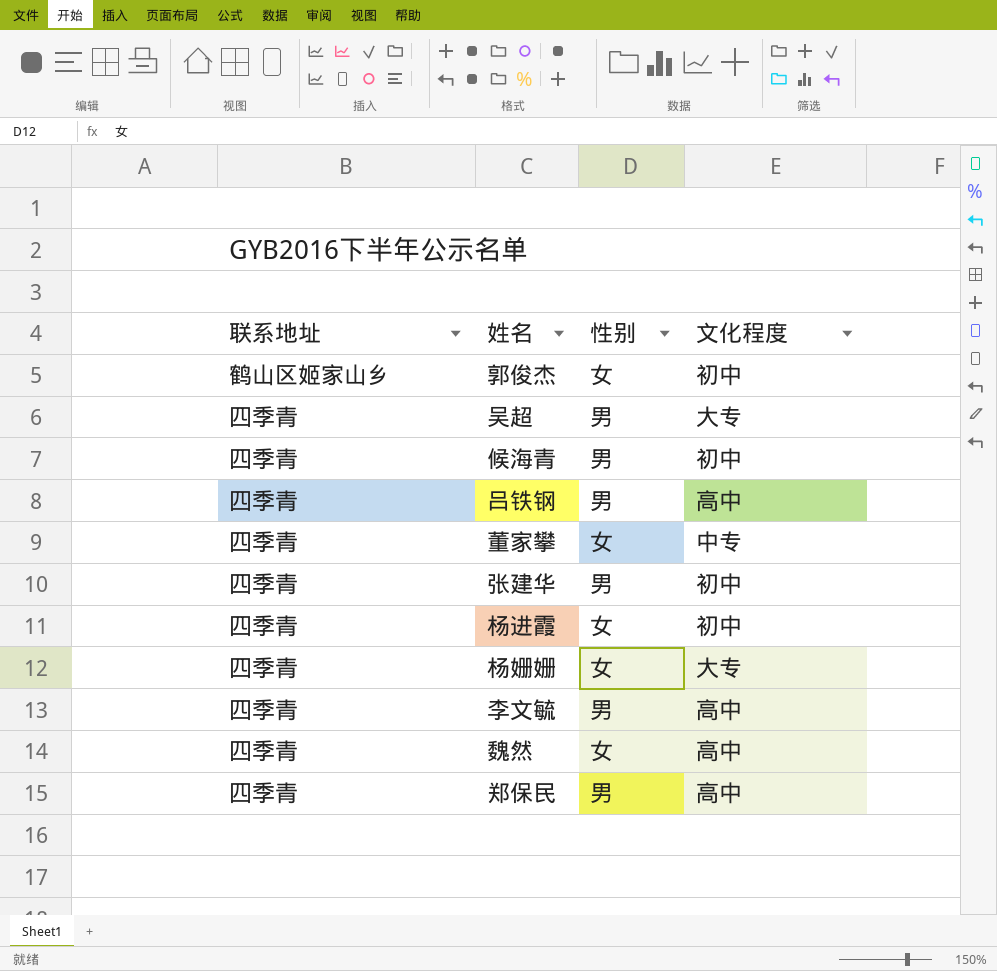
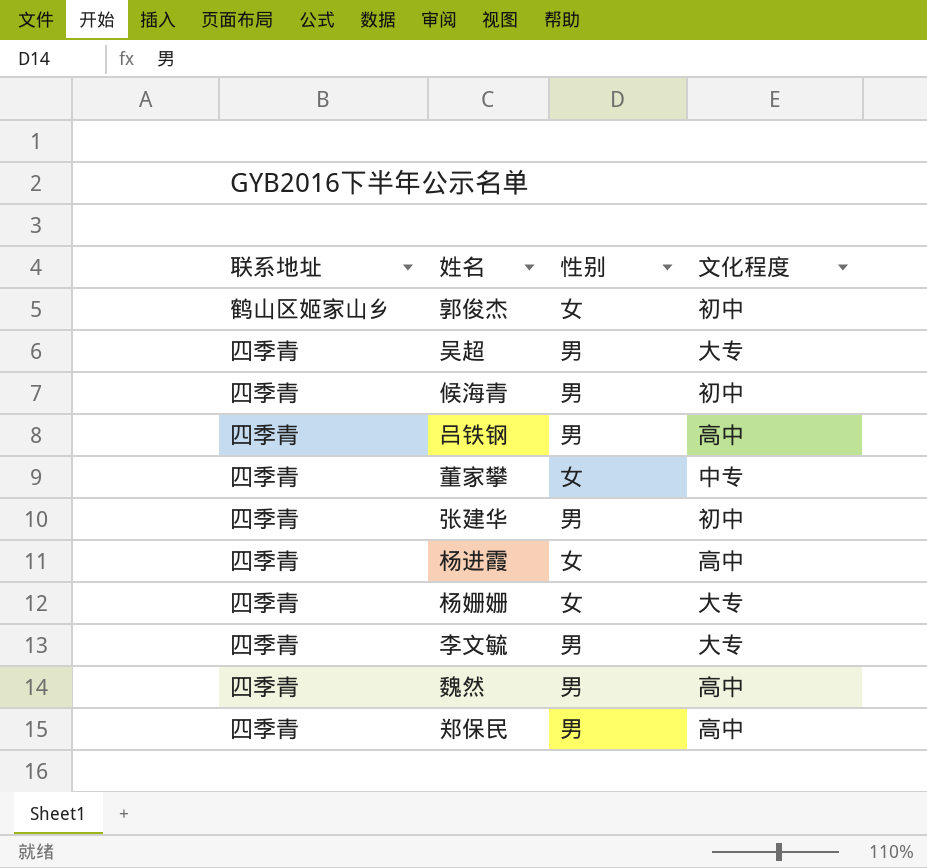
杨进霞 | 文化程度: 初中 -> 高中
李文毓 | 文化程度: 高中 -> 大专
魏然 | 性别: 女 -> 男

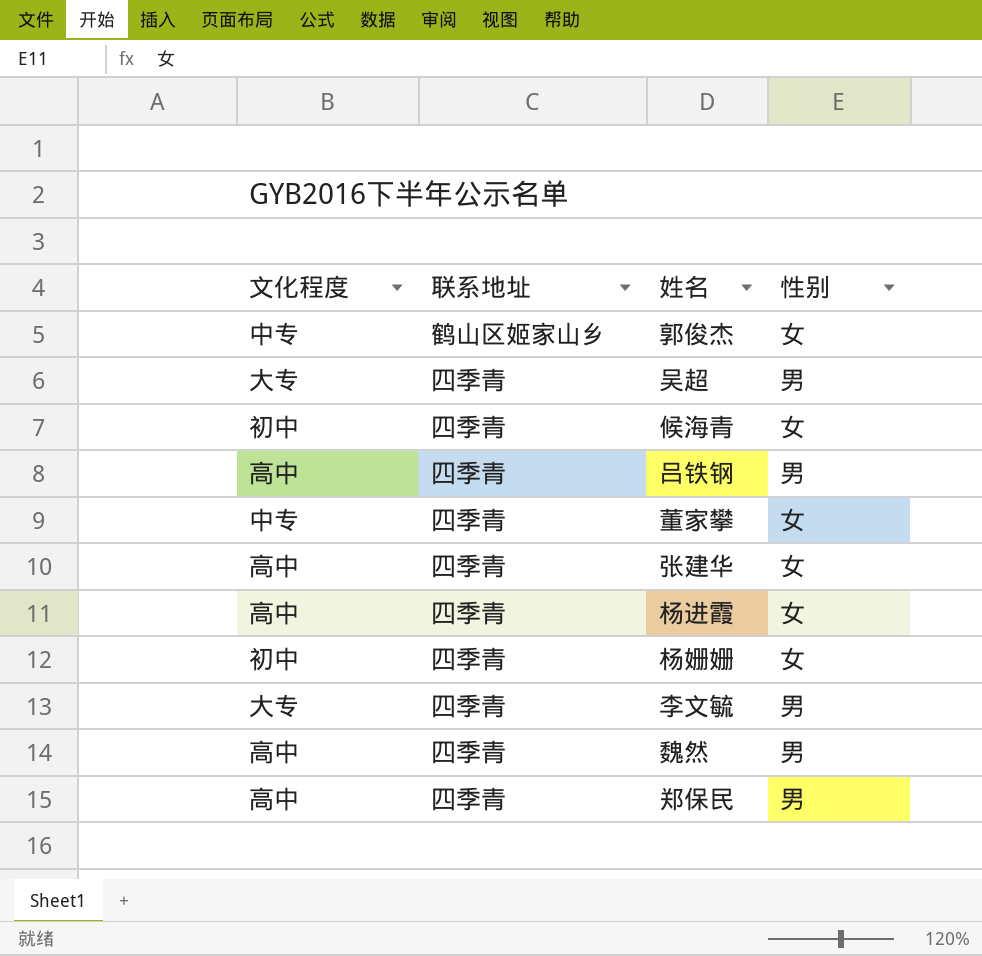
column 文化程度 | position: 4 -> 1
郭俊杰 | 文化程度: 初中 -> 中专
候海青 | 性别: 男 -> 女
张建华 | 文化程度: 初中 -> 高中
张建华 | 性别: 男 -> 女
杨姗姗 | 文化程度: 大专 -> 初中

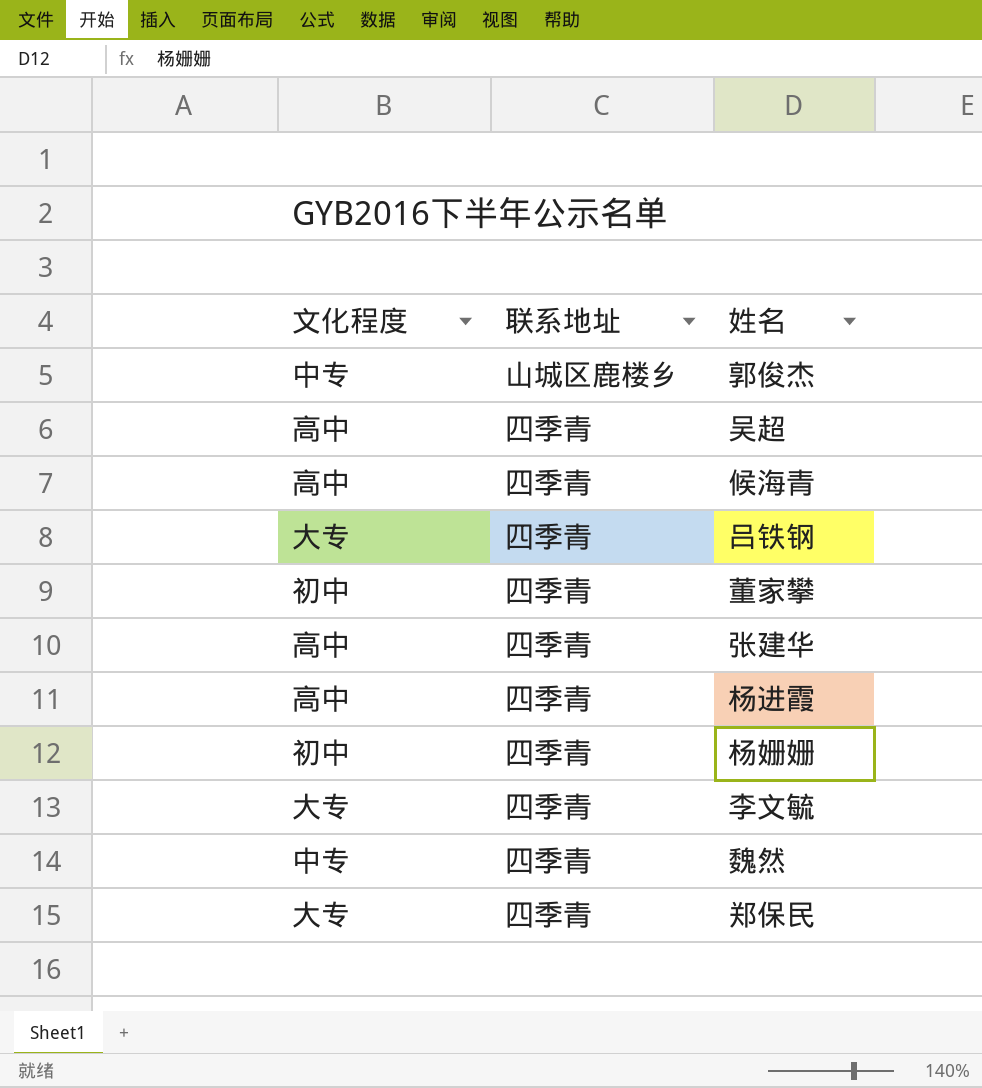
column 性别 | position: 4 -> none
郭俊杰 | 联系地址: 鹤山区姬家山乡 -> 山城区鹿楼乡
吴超 | 文化程度: 大专 -> 高中
候海青 | 文化程度: 初中 -> 高中
吕铁钢 | 文化程度: 高中 -> 大专
董家攀 | 文化程度: 中专 -> 初中
魏然 | 文化程度: 高中 -> 中专
郑保民 | 文化程度: 高中 -> 大专

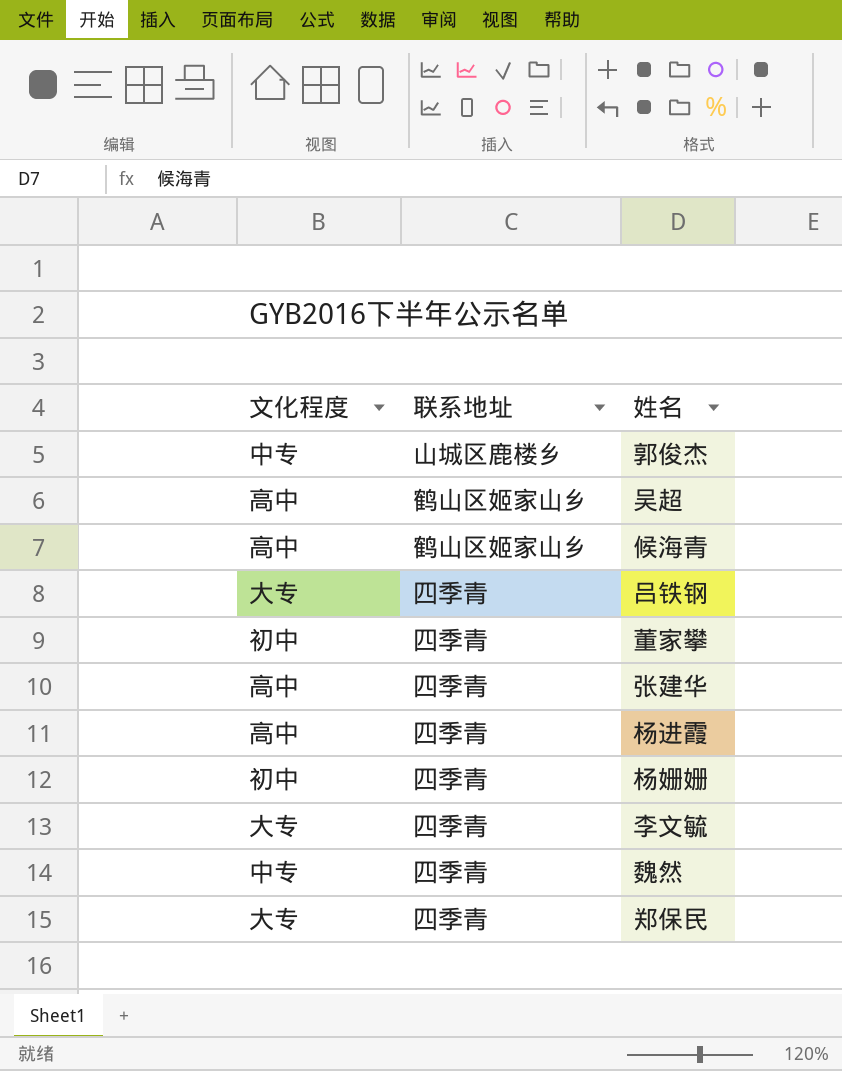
吴超 | 联系地址: 四季青 -> 鹤山区姬家山乡
候海青 | 联系地址: 四季青 -> 鹤山区姬家山乡

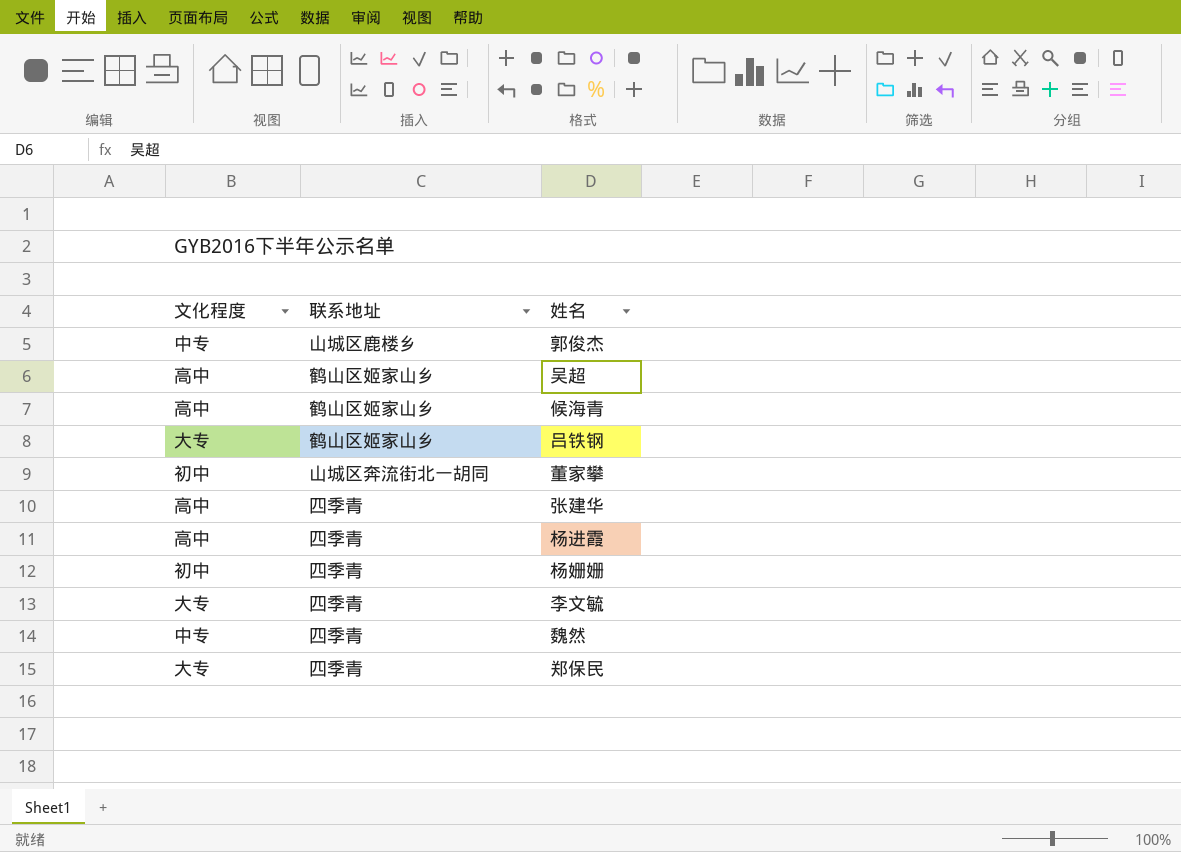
吕铁钢 | 联系地址: 四季青 -> 鹤山区姬家山乡
董家攀 | 联系地址: 四季青 -> 山城区奔流街北一胡同

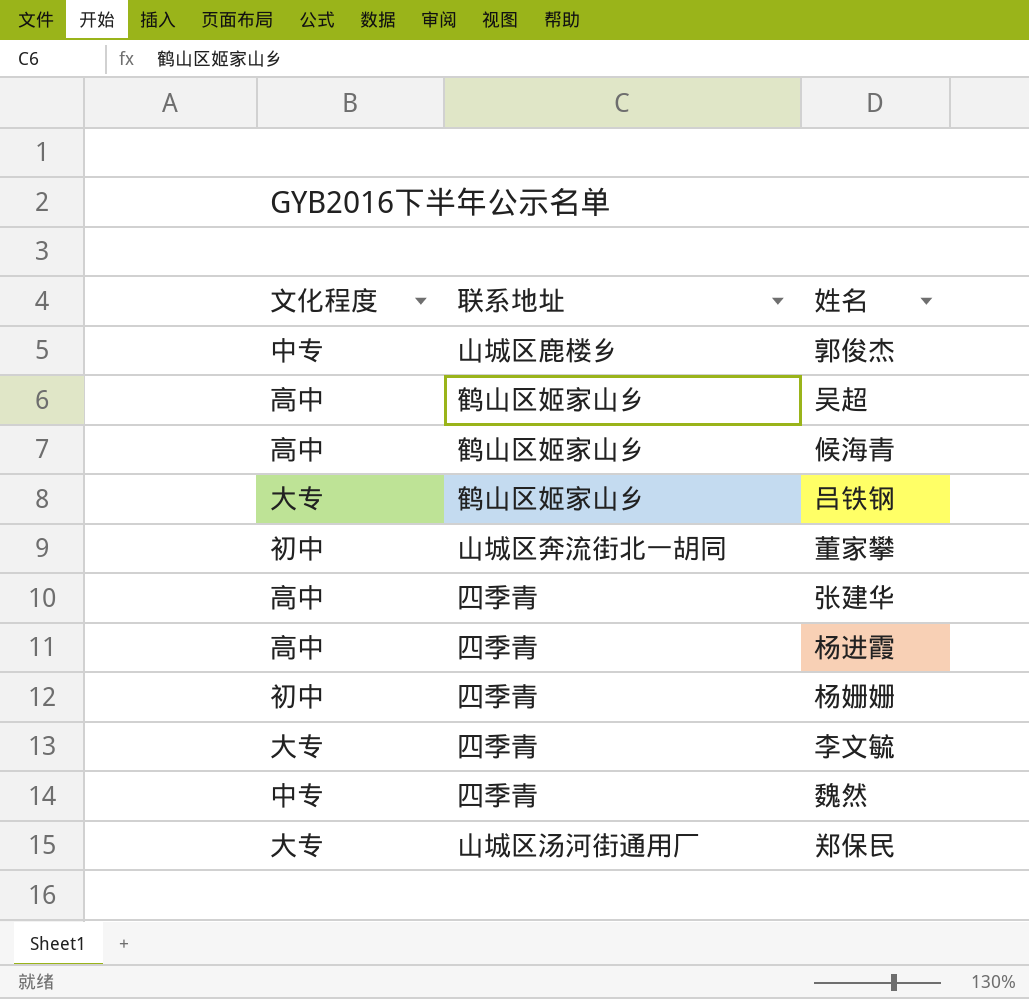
郑保民 | 联系地址: 四季青 -> 山城区汤河街通用厂

